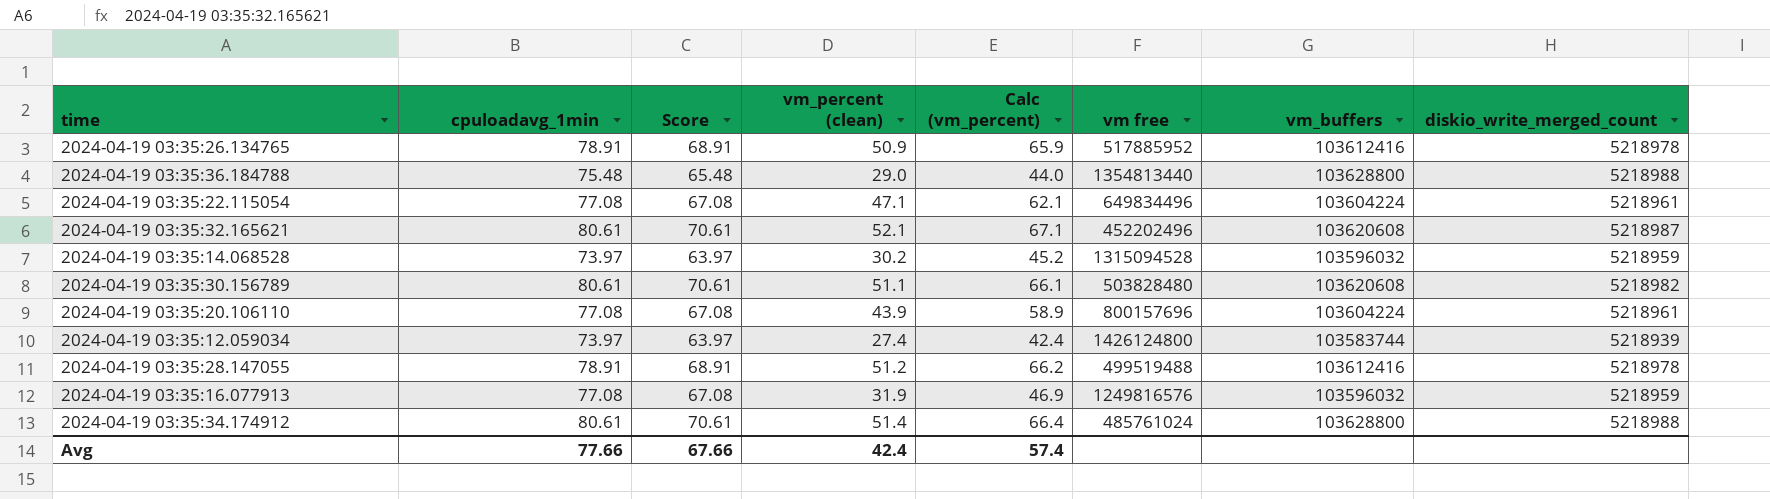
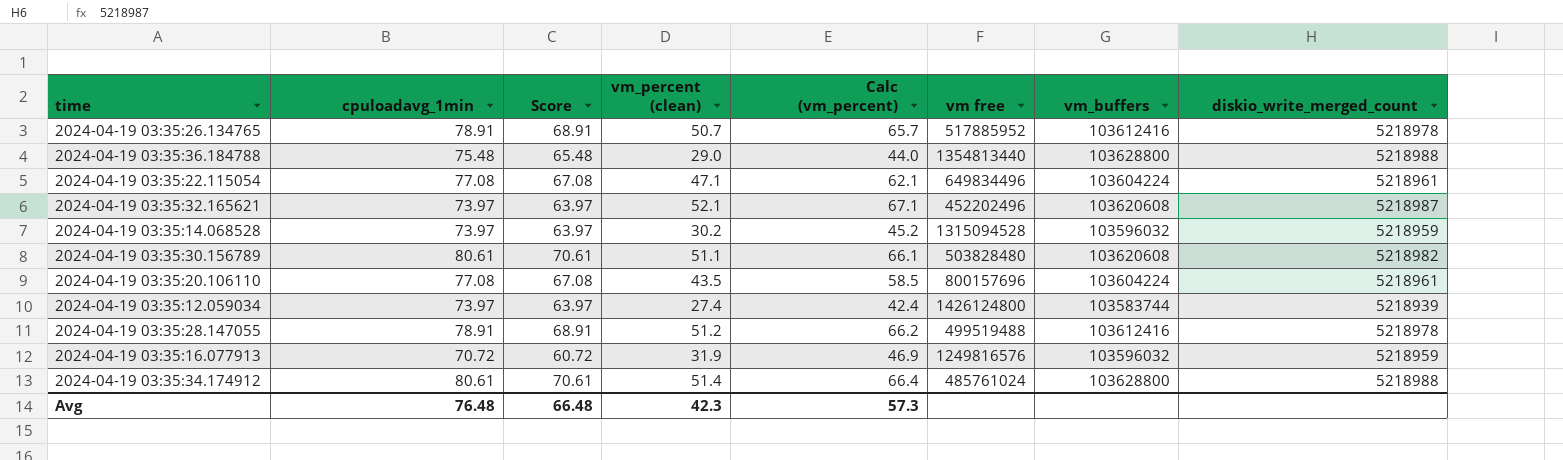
2024-04-19 03:35:26.134765 | vm_percent (clean): 50.9 -> 50.7
2024-04-19 03:35:26.134765 | Calc (vm_percent): 65.9 -> 65.7
2024-04-19 03:35:32.165621 | cpuloadavg_1min: 80.61 -> 73.97
2024-04-19 03:35:32.165621 | Score: 70.61 -> 63.97
2024-04-19 03:35:20.106110 | vm_percent (clean): 43.9 -> 43.5
2024-04-19 03:35:20.106110 | Calc (vm_percent): 58.9 -> 58.5
2024-04-19 03:35:16.077913 | cpuloadavg_1min: 77.08 -> 70.72
2024-04-19 03:35:16.077913 | Score: 67.08 -> 60.72
Avg | cpuloadavg_1min: 77.66 -> 76.48
Avg | Score: 67.66 -> 66.48
Avg | vm_percent (clean): 42.4 -> 42.3
Avg | Calc (vm_percent): 57.4 -> 57.3

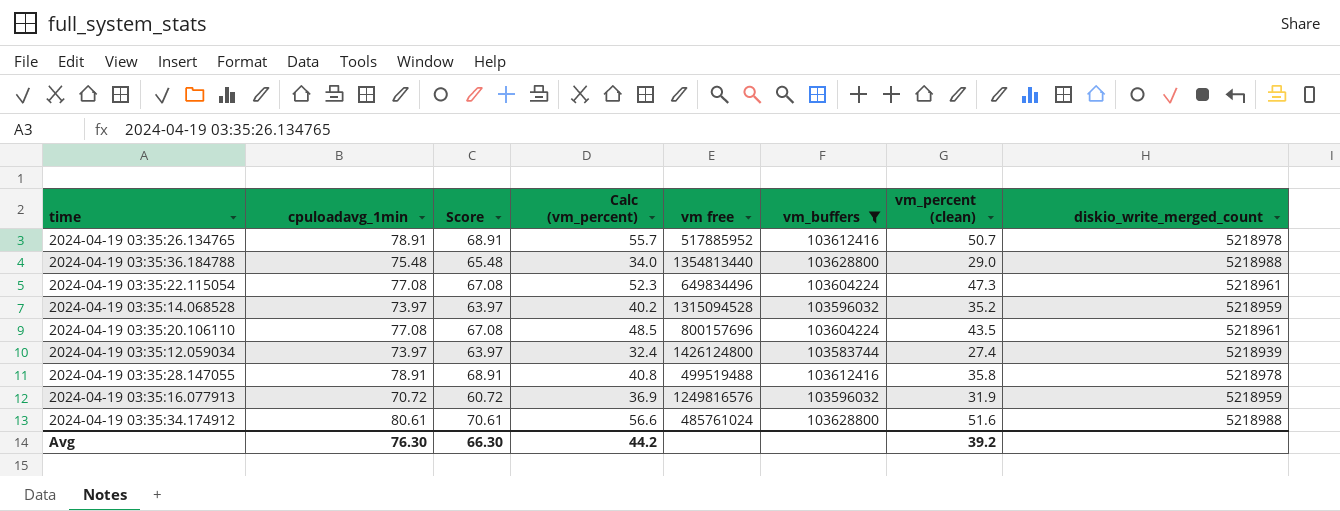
filter: none -> vm_buffers != 103620608
column Calc (vm_percent) | formula: [vm_percent (clean)] + 15 -> [vm_percent (clean)] + 5
column vm_percent (clean) | position: 4 -> 7
2024-04-19 03:35:22.115054 | vm_percent (clean): 47.1 -> 47.3
2024-04-19 03:35:14.068528 | vm_percent (clean): 30.2 -> 35.2
2024-04-19 03:35:28.147055 | vm_percent (clean): 51.2 -> 35.8
2024-04-19 03:35:34.174912 | vm_percent (clean): 51.4 -> 51.6
Avg | cpuloadavg_1min: 76.48 -> 76.30
Avg | Score: 66.48 -> 66.30
Avg | Calc (vm_percent): 57.3 -> 44.2
Avg | vm_percent (clean): 42.3 -> 39.2

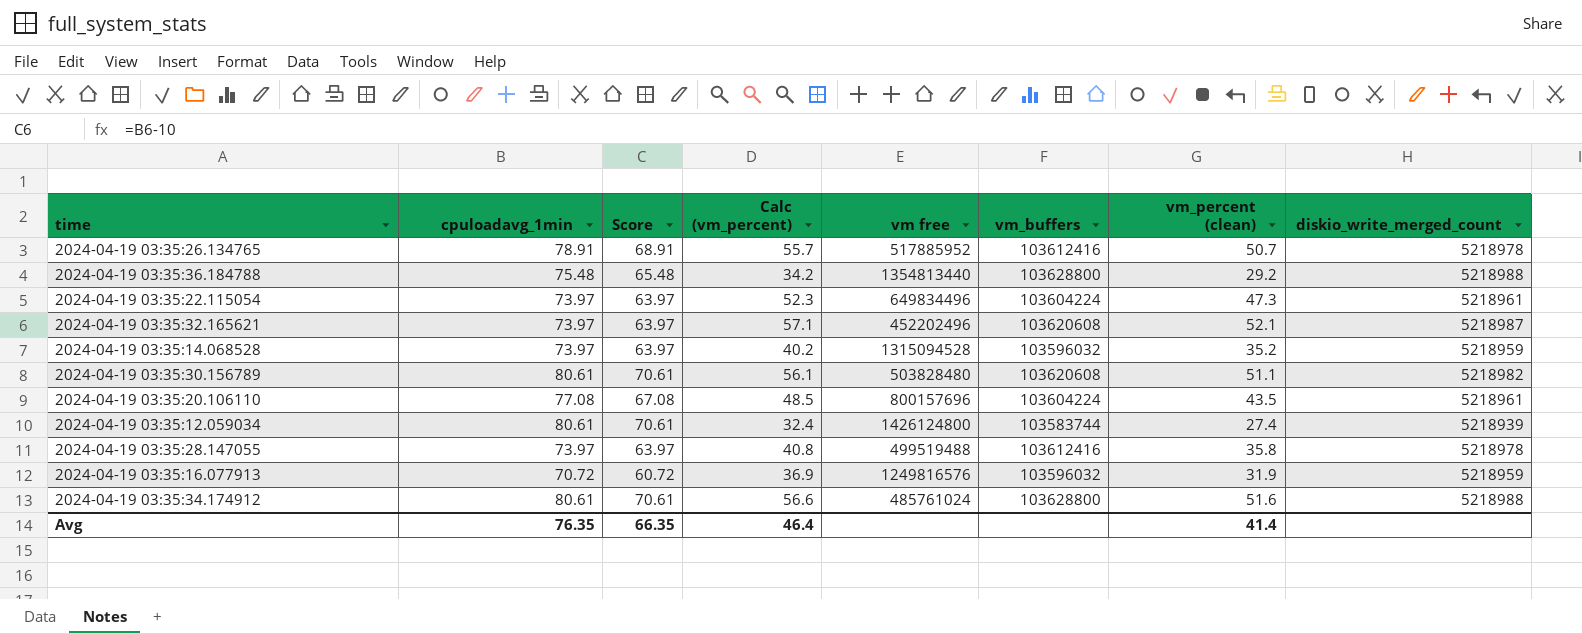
filter: vm_buffers != 103620608 -> none
2024-04-19 03:35:36.184788 | Calc (vm_percent): 34.0 -> 34.2
2024-04-19 03:35:36.184788 | vm_percent (clean): 29.0 -> 29.2
2024-04-19 03:35:22.115054 | cpuloadavg_1min: 77.08 -> 73.97
2024-04-19 03:35:22.115054 | Score: 67.08 -> 63.97
2024-04-19 03:35:12.059034 | cpuloadavg_1min: 73.97 -> 80.61
2024-04-19 03:35:12.059034 | Score: 63.97 -> 70.61
2024-04-19 03:35:28.147055 | cpuloadavg_1min: 78.91 -> 73.97
2024-04-19 03:35:28.147055 | Score: 68.91 -> 63.97
Avg | cpuloadavg_1min: 76.30 -> 76.35
Avg | Score: 66.30 -> 66.35
Avg | Calc (vm_percent): 44.2 -> 46.4
Avg | vm_percent (clean): 39.2 -> 41.4

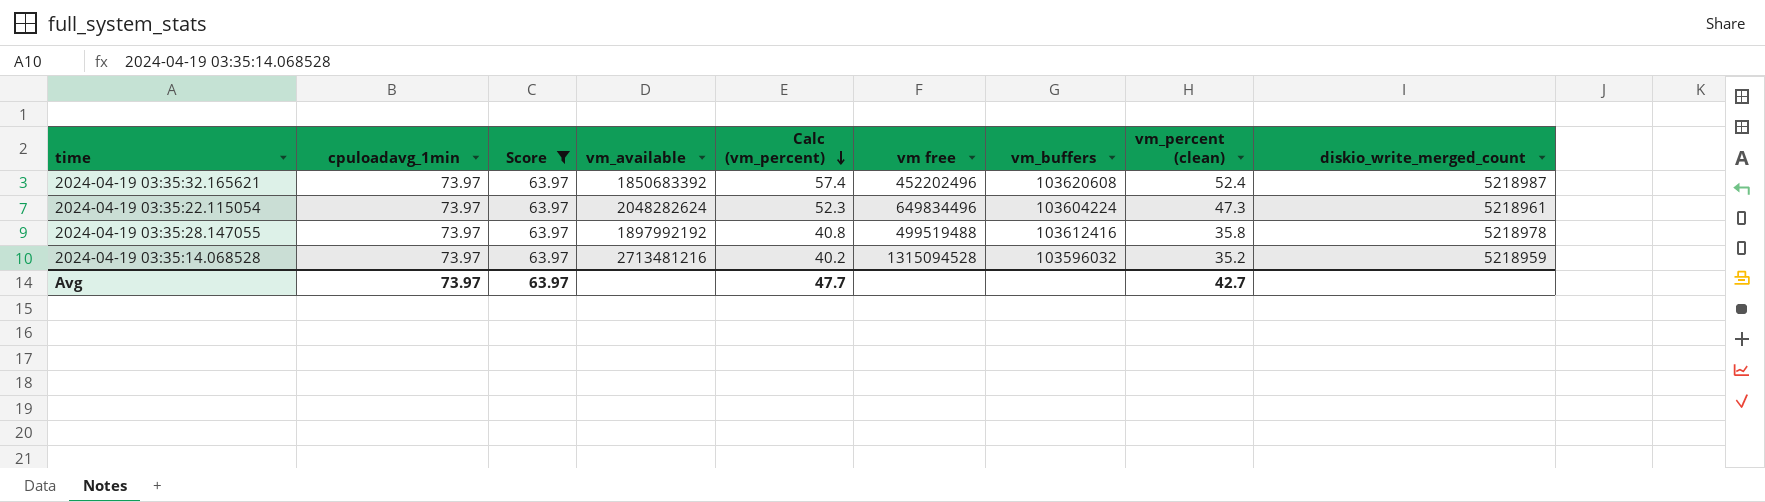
filter: none -> Score = 63.97
row order: none -> Calc (vm_percent) descending
column vm_available | position: none -> 4
2024-04-19 03:35:32.165621 | Calc (vm_percent): 57.1 -> 57.4
2024-04-19 03:35:32.165621 | vm_percent (clean): 52.1 -> 52.4
Avg | cpuloadavg_1min: 76.35 -> 73.97
Avg | Score: 66.35 -> 63.97
Avg | Calc (vm_percent): 46.4 -> 47.7
Avg | vm_percent (clean): 41.4 -> 42.7

